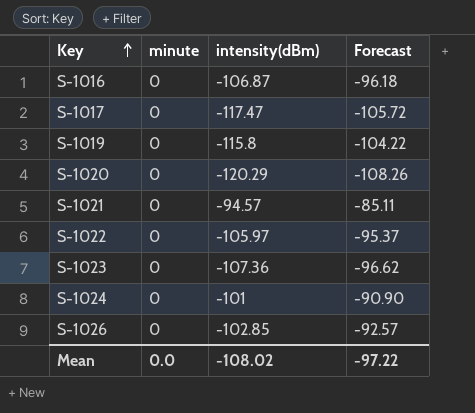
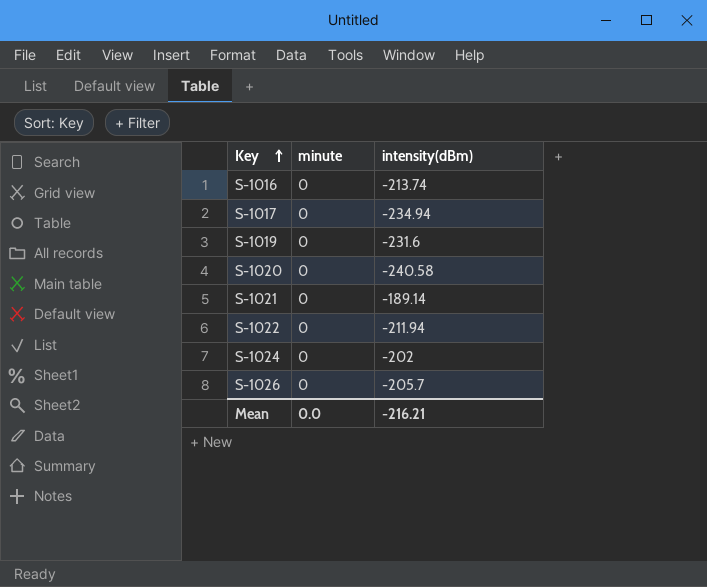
column Forecast | formula: [intensity(dBm)] * 0.9 -> none
row S-1023: 0 | -107.36 | -96.62 -> none
S-1016 | intensity(dBm): -106.87 -> -213.74
S-1017 | intensity(dBm): -117.47 -> -234.94
S-1019 | intensity(dBm): -115.8 -> -231.6
S-1020 | intensity(dBm): -120.29 -> -240.58
S-1021 | intensity(dBm): -94.57 -> -189.14
S-1022 | intensity(dBm): -105.97 -> -211.94
S-1024 | intensity(dBm): -101 -> -202
S-1026 | intensity(dBm): -102.85 -> -205.7
Mean | intensity(dBm): -108.02 -> -216.21

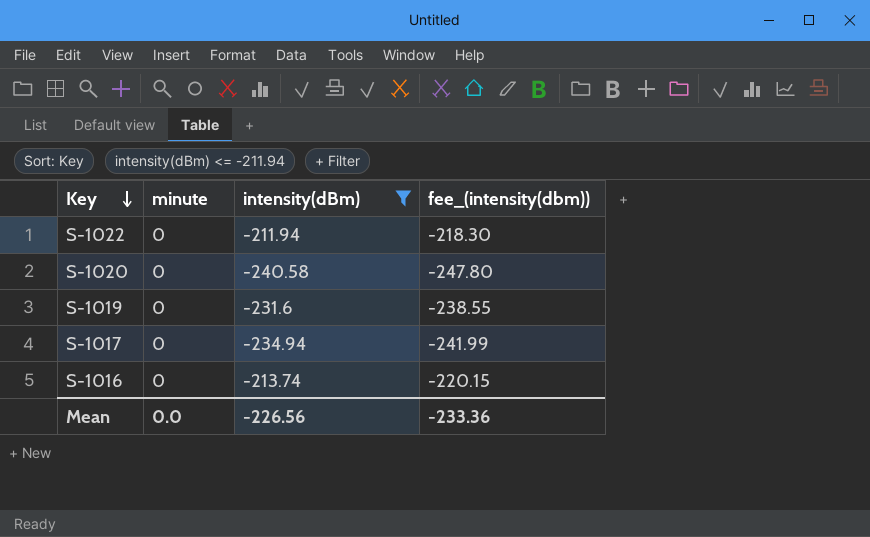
filter: none -> intensity(dBm) <= -211.94
row order: Key ascending -> Key descending
column fee_(intensity(dbm)) | formula: none -> [intensity(dBm)] * 1.03
Mean | intensity(dBm): -216.21 -> -226.56

